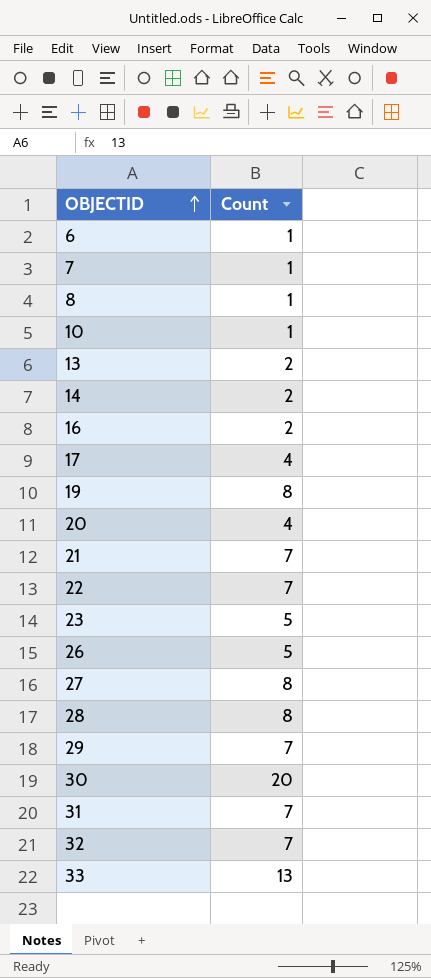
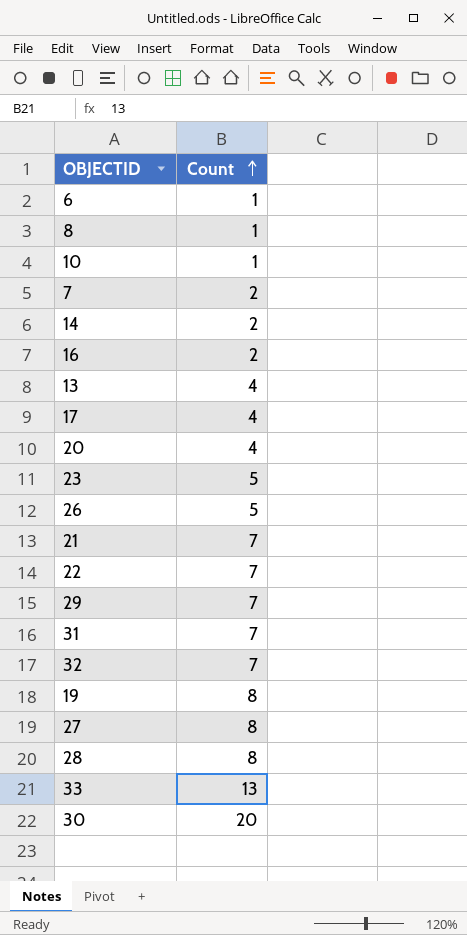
row order: OBJECTID ascending -> Count ascending
7 | Count: 1 -> 2
13 | Count: 2 -> 4

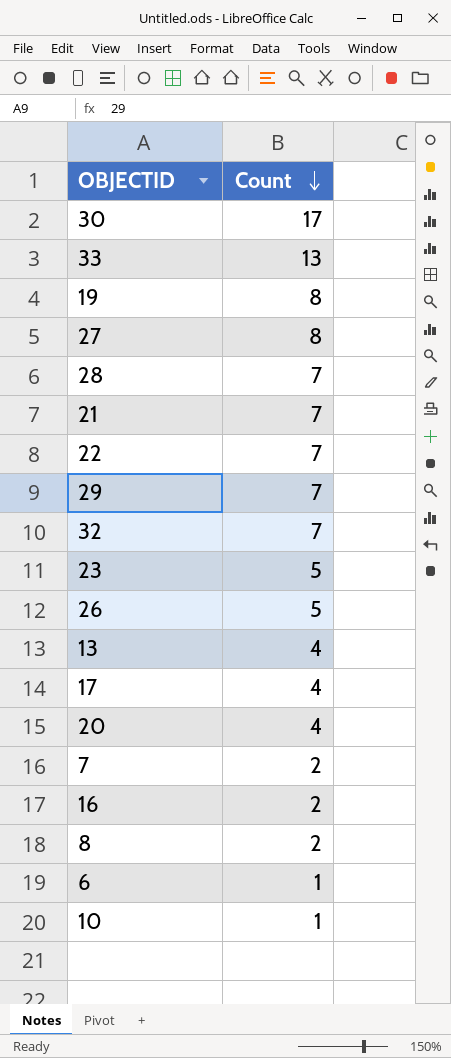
row order: Count ascending -> Count descending
row 14: 2 -> none
row 31: 7 -> none
30 | Count: 20 -> 17
28 | Count: 8 -> 7
8 | Count: 1 -> 2

